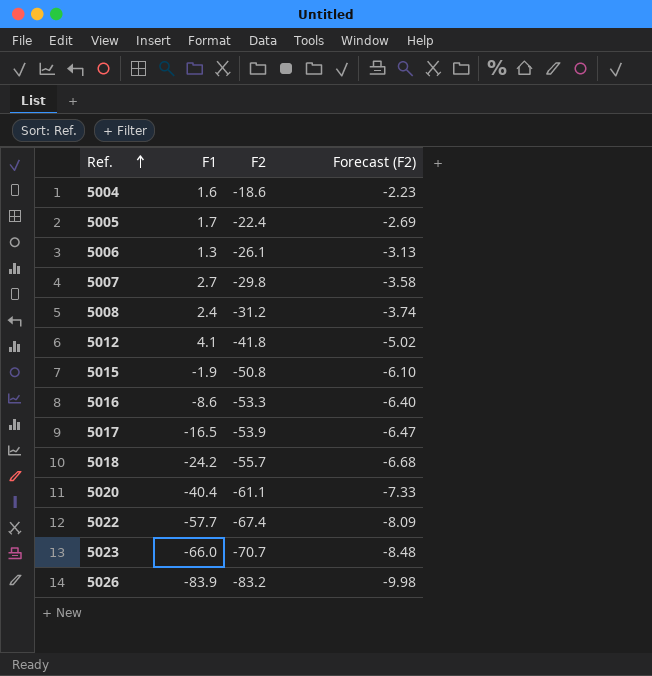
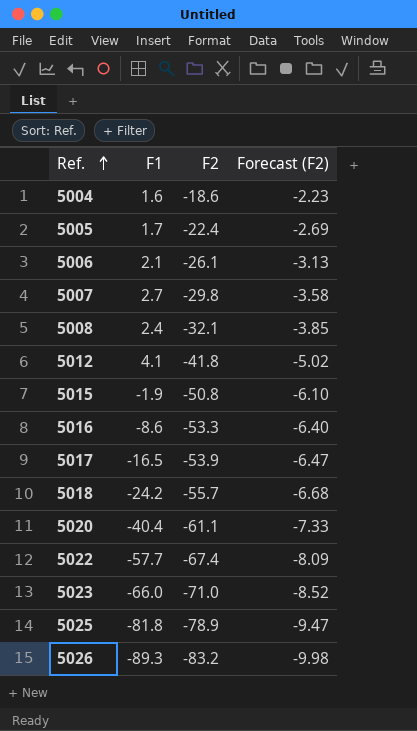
5006 | F1: 1.3 -> 2.1
5008 | F2: -31.2 -> -32.1
5008 | Forecast (F2): -3.74 -> -3.85
5023 | F2: -70.7 -> -71.0
5023 | Forecast (F2): -8.48 -> -8.52
row 5025: none -> -81.8 | -78.9 | -9.47
5026 | F1: -83.9 -> -89.3

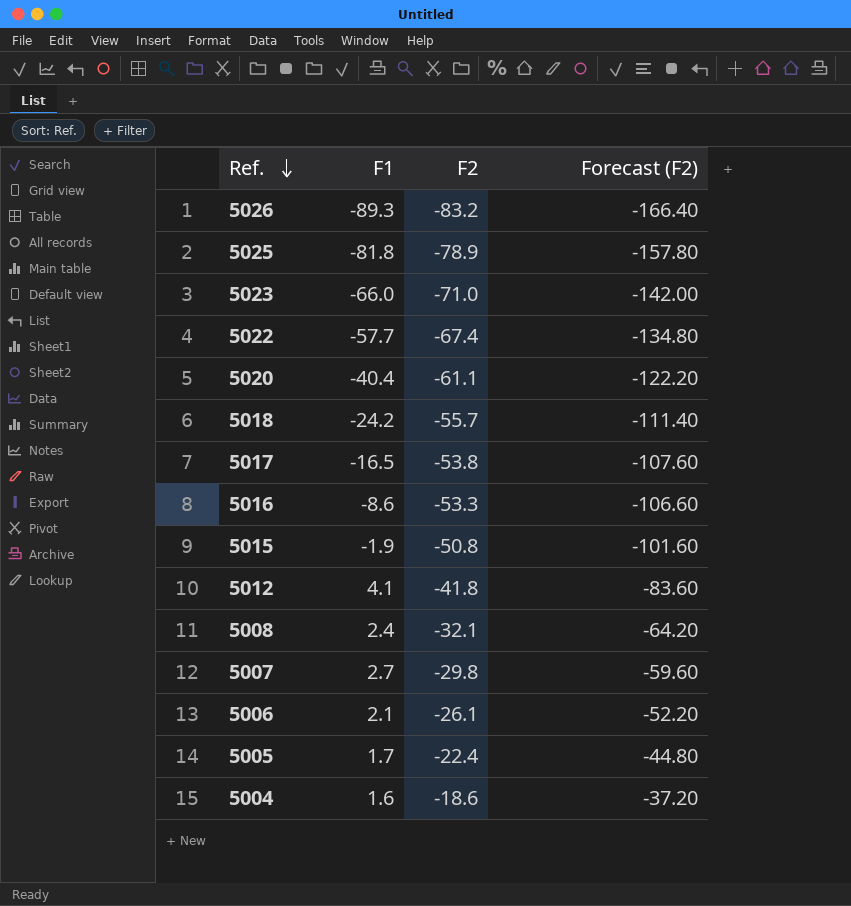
row order: Ref. ascending -> Ref. descending
column Forecast (F2) | formula: [F2] * 0.12 -> [F2] * 2
5017 | F2: -53.9 -> -53.8

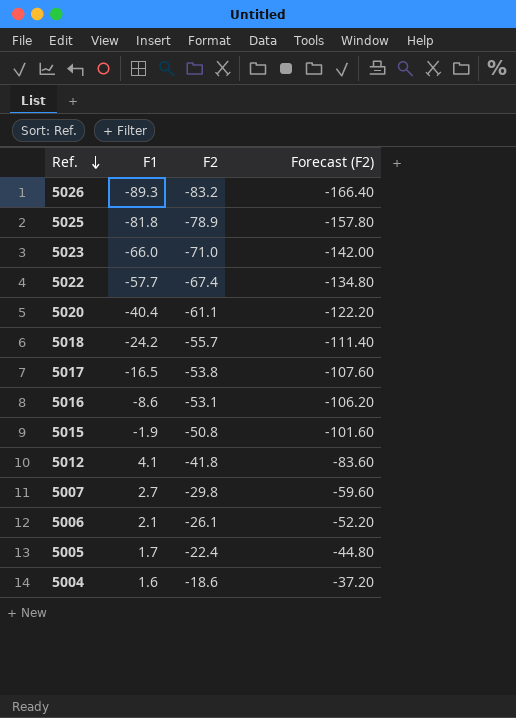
row 5008: 2.4 | -32.1 | -64.20 -> none
5016 | F2: -53.3 -> -53.1
5016 | Forecast (F2): -106.60 -> -106.20

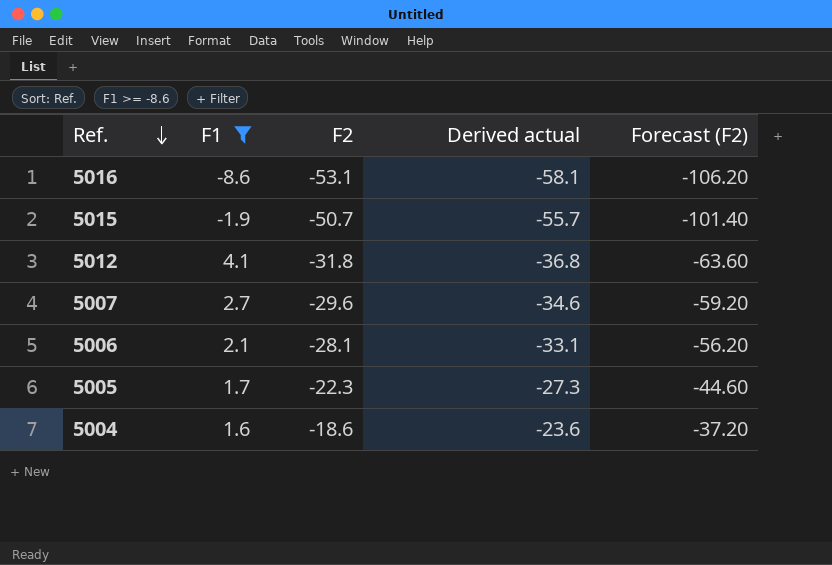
filter: none -> F1 >= -8.6
column Derived actual | formula: none -> [F2] - 5
5015 | F2: -50.8 -> -50.7
5015 | Forecast (F2): -101.60 -> -101.40
5012 | F2: -41.8 -> -31.8
5012 | Forecast (F2): -83.60 -> -63.60
5007 | F2: -29.8 -> -29.6
5007 | Forecast (F2): -59.60 -> -59.20
5006 | F2: -26.1 -> -28.1
5006 | Forecast (F2): -52.20 -> -56.20
5005 | F2: -22.4 -> -22.3
5005 | Forecast (F2): -44.80 -> -44.60

